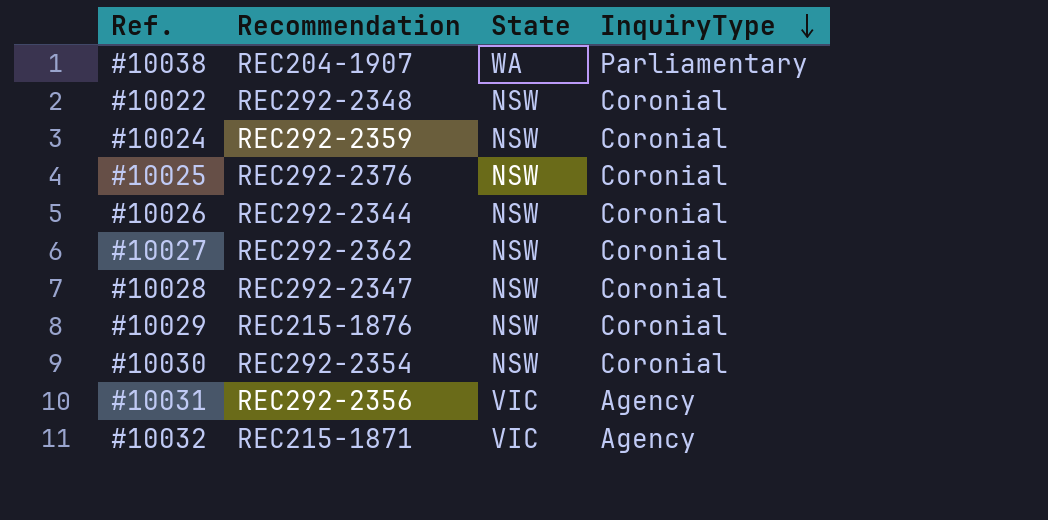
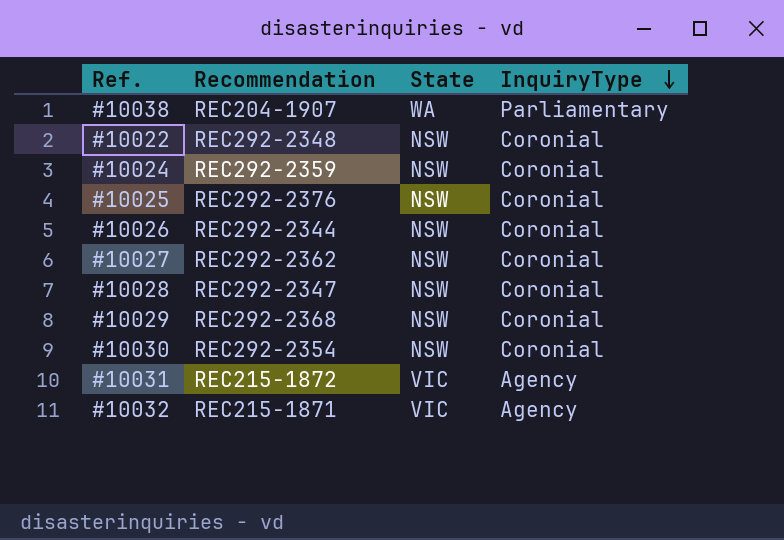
#10029 | Recommendation: REC215-1876 -> REC292-2368
#10031 | Recommendation: REC292-2356 -> REC215-1872

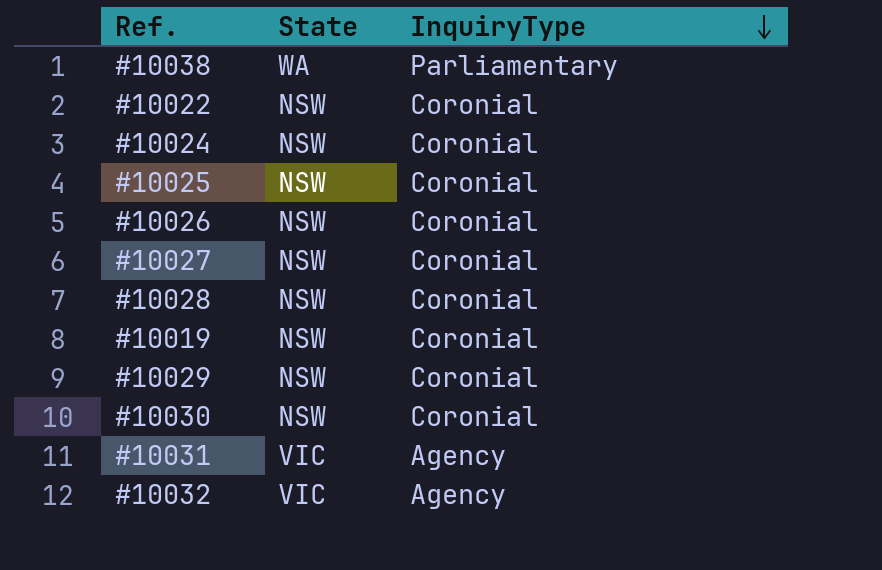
column Recommendation | position: 2 -> none
row #10019: none -> NSW | Coronial

